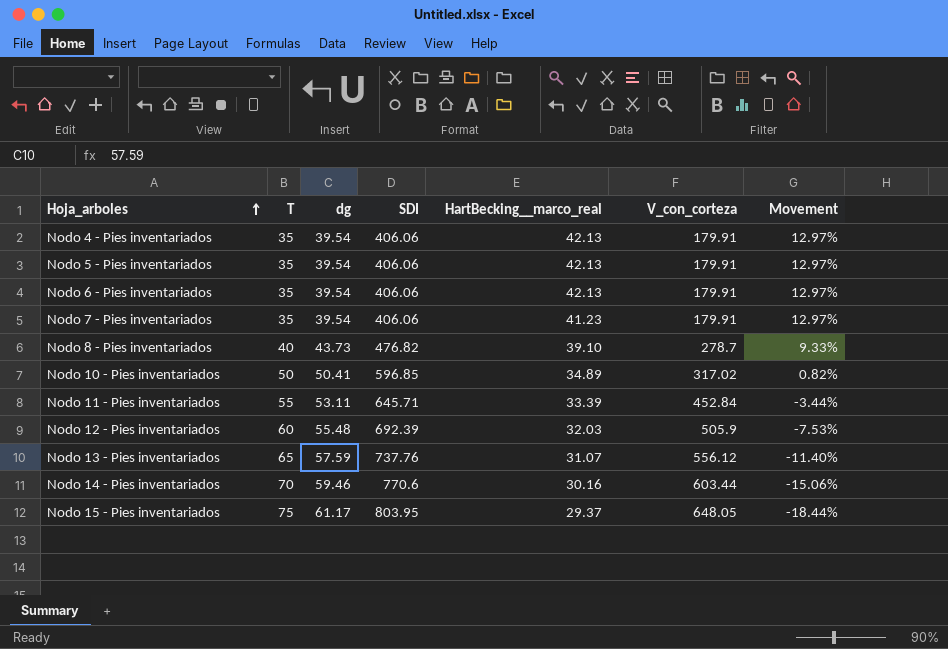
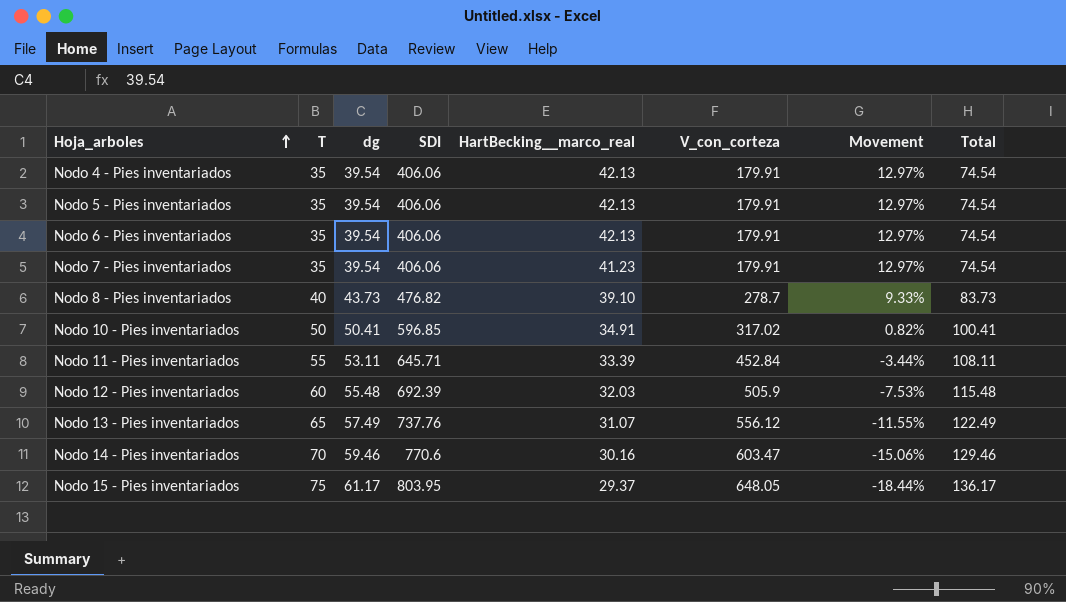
column Total | formula: none -> [T] + [dg]
Nodo 10 - Pies inventariados | HartBecking__marco_real: 34.89 -> 34.91
Nodo 13 - Pies inventariados | dg: 57.59 -> 57.49
Nodo 13 - Pies inventariados | Movement: -11.40% -> -11.55%
Nodo 14 - Pies inventariados | V_con_corteza: 603.44 -> 603.47

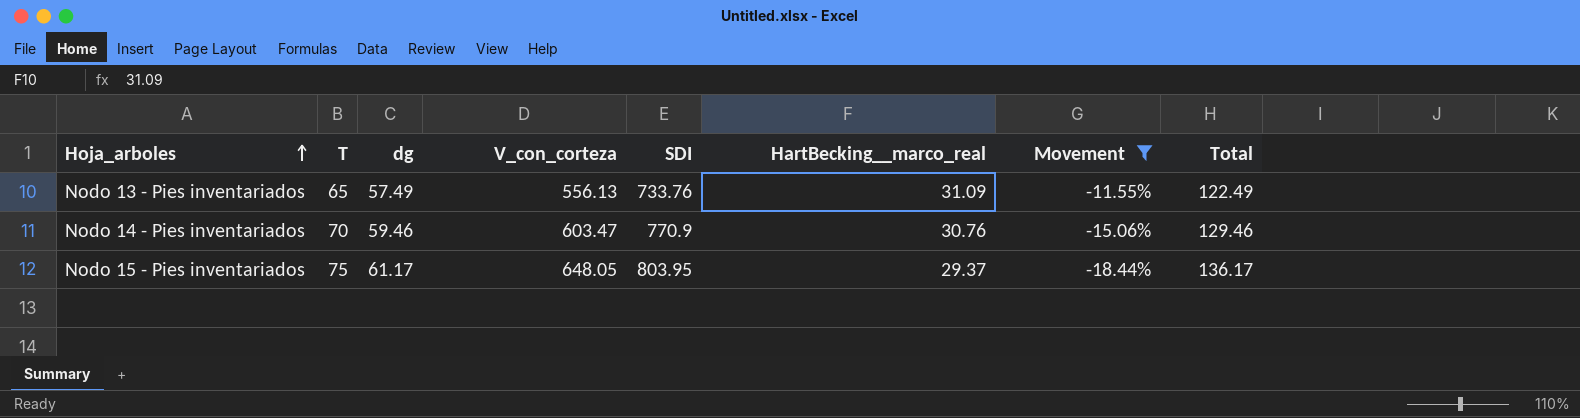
filter: none -> Movement <= -11.55%
column V_con_corteza | position: 6 -> 4
Nodo 13 - Pies inventariados | V_con_corteza: 556.12 -> 556.13
Nodo 13 - Pies inventariados | SDI: 737.76 -> 733.76
Nodo 13 - Pies inventariados | HartBecking__marco_real: 31.07 -> 31.09
Nodo 14 - Pies inventariados | SDI: 770.6 -> 770.9
Nodo 14 - Pies inventariados | HartBecking__marco_real: 30.16 -> 30.76

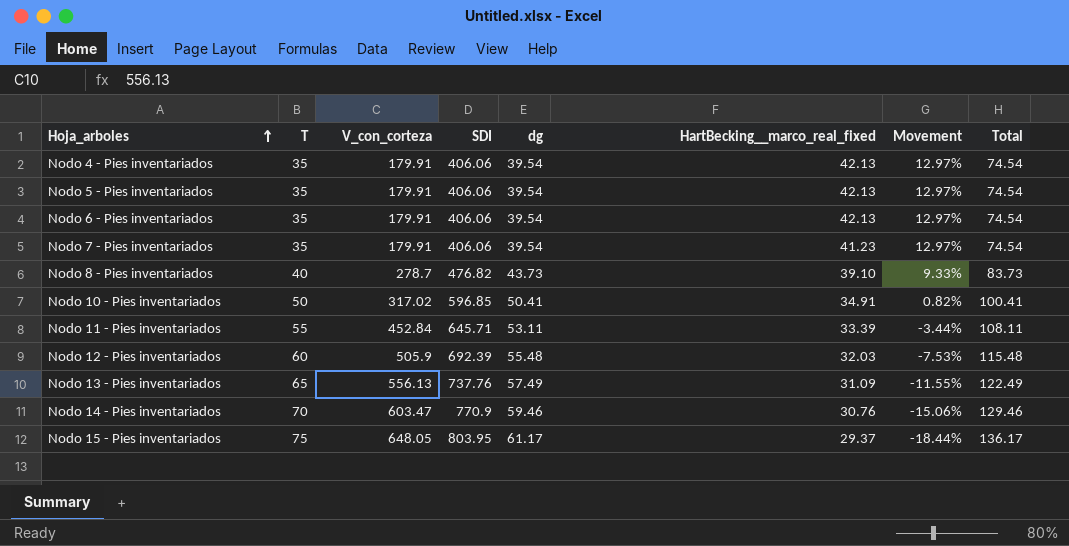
filter: Movement <= -11.55% -> none
column dg | position: 3 -> 5
column name: HartBecking__marco_real -> HartBecking__marco_real_fixed
Nodo 13 - Pies inventariados | SDI: 733.76 -> 737.76

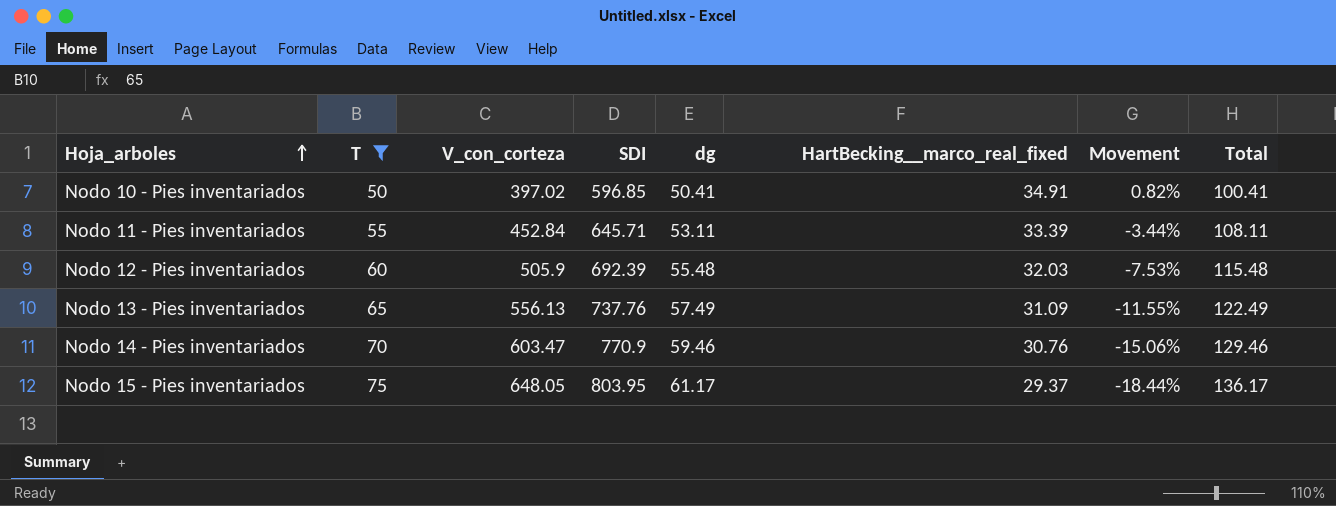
filter: none -> T >= 50
Nodo 10 - Pies inventariados | V_con_corteza: 317.02 -> 397.02

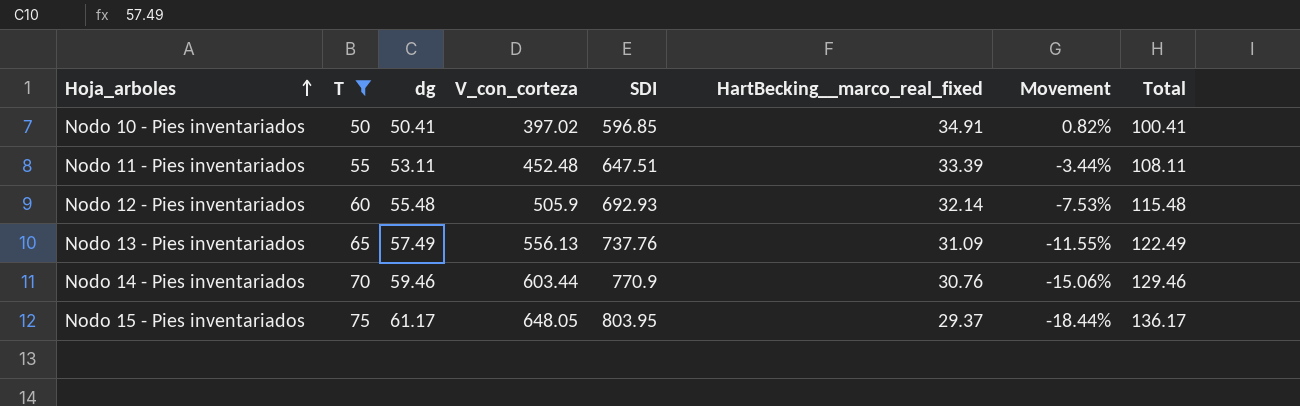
column dg | position: 5 -> 3
Nodo 11 - Pies inventariados | V_con_corteza: 452.84 -> 452.48
Nodo 11 - Pies inventariados | SDI: 645.71 -> 647.51
Nodo 12 - Pies inventariados | SDI: 692.39 -> 692.93
Nodo 12 - Pies inventariados | HartBecking__marco_real_fixed: 32.03 -> 32.14
Nodo 14 - Pies inventariados | V_con_corteza: 603.47 -> 603.44

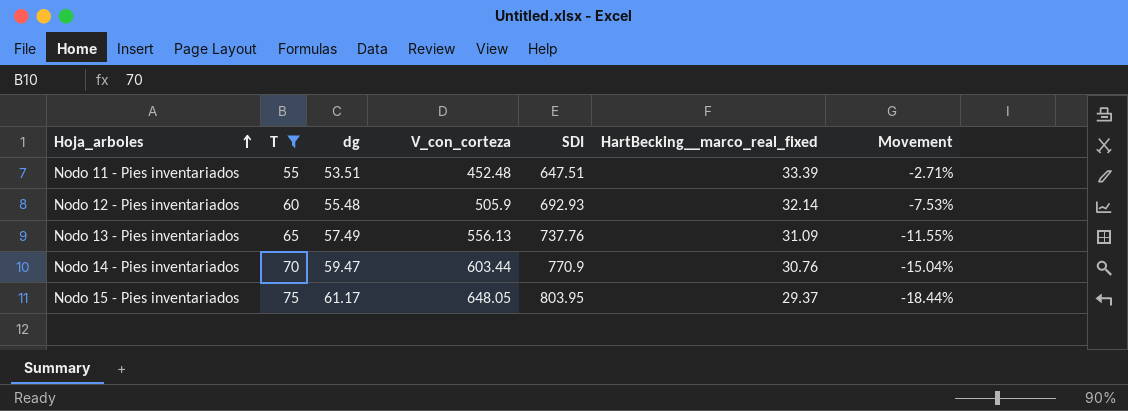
column Total | formula: [T] + [dg] -> none
row Nodo 10 - Pies inventariados: 50 | 50.41 | 397.02 | 596.85 | 34.91 | 0.82% | 100.41 -> none
Nodo 11 - Pies inventariados | dg: 53.11 -> 53.51
Nodo 11 - Pies inventariados | Movement: -3.44% -> -2.71%
Nodo 14 - Pies inventariados | dg: 59.46 -> 59.47
Nodo 14 - Pies inventariados | Movement: -15.06% -> -15.04%

